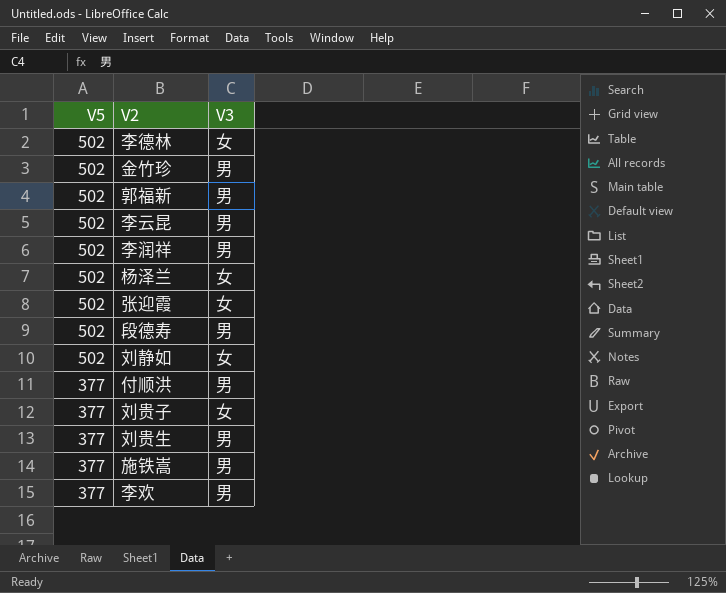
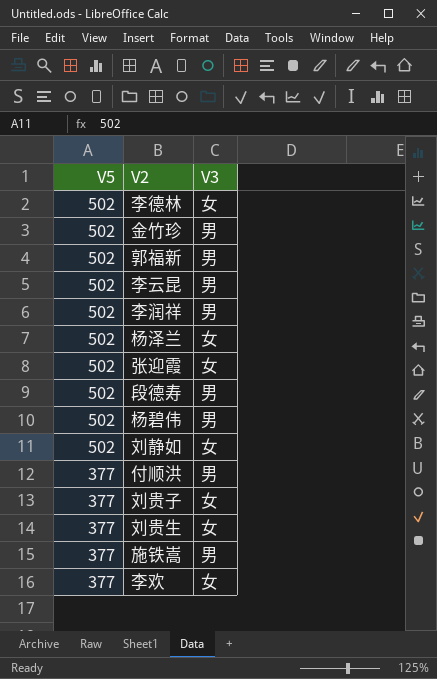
row 杨碧伟: none -> 502 | 男
刘贵生 | V3: 男 -> 女
李欢 | V3: 男 -> 女

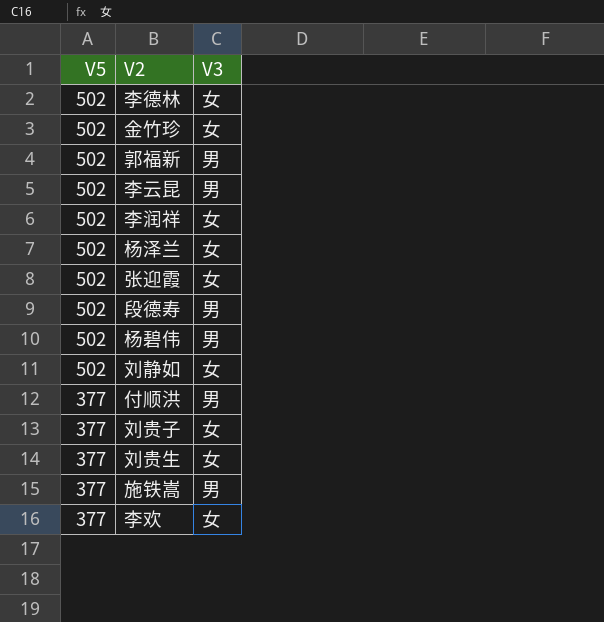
金竹珍 | V3: 男 -> 女
李润祥 | V3: 男 -> 女

